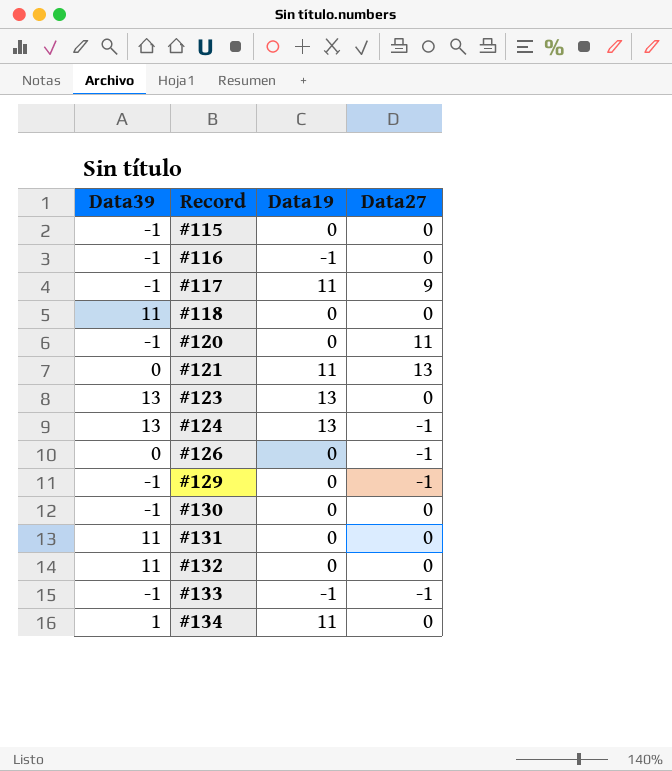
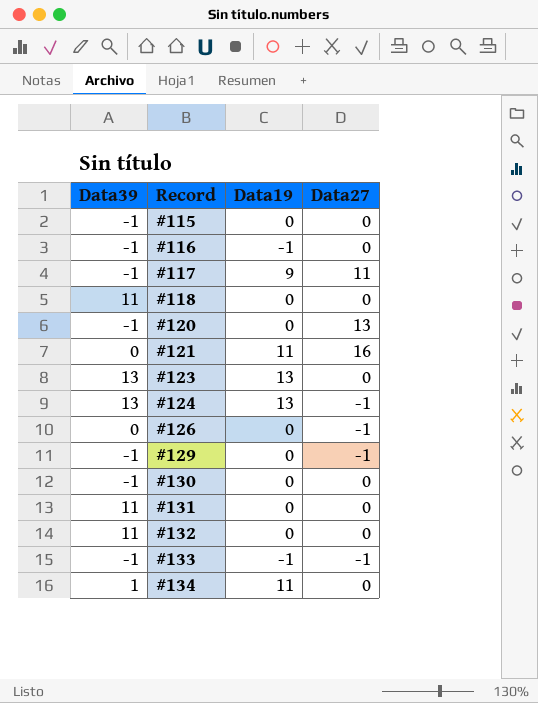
#117 | Data19: 11 -> 9
#117 | Data27: 9 -> 11
#120 | Data27: 11 -> 13
#121 | Data27: 13 -> 16

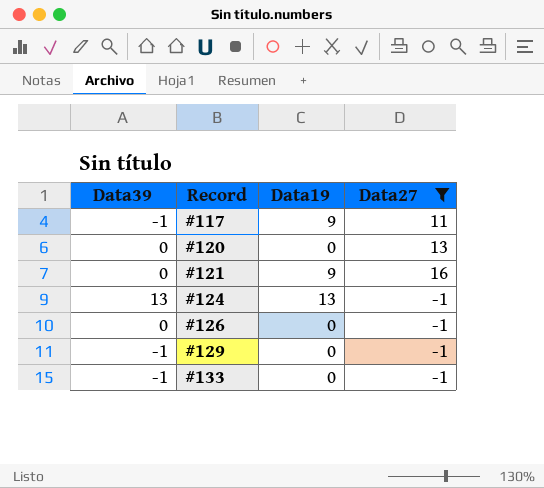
filter: none -> Data27 != 0
#120 | Data39: -1 -> 0
#121 | Data19: 11 -> 9
#133 | Data19: -1 -> 0

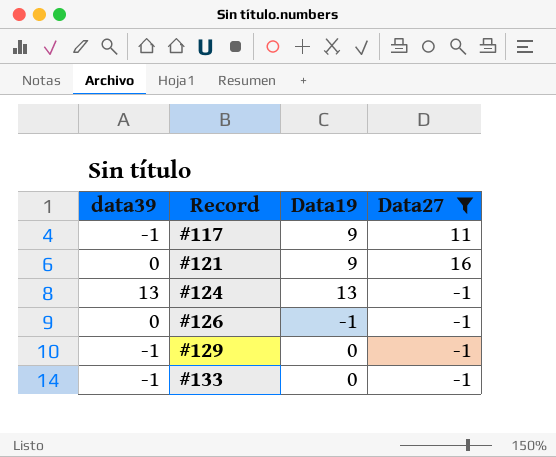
column name: Data39 -> data39
row #120: 0 | 0 | 13 -> none
#126 | Data19: 0 -> -1

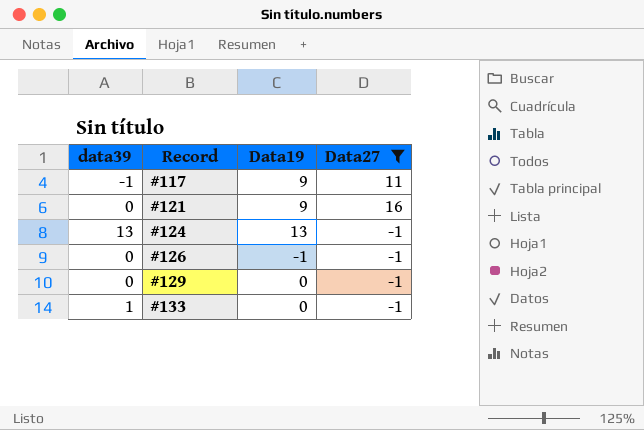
#129 | data39: -1 -> 0
#133 | data39: -1 -> 1

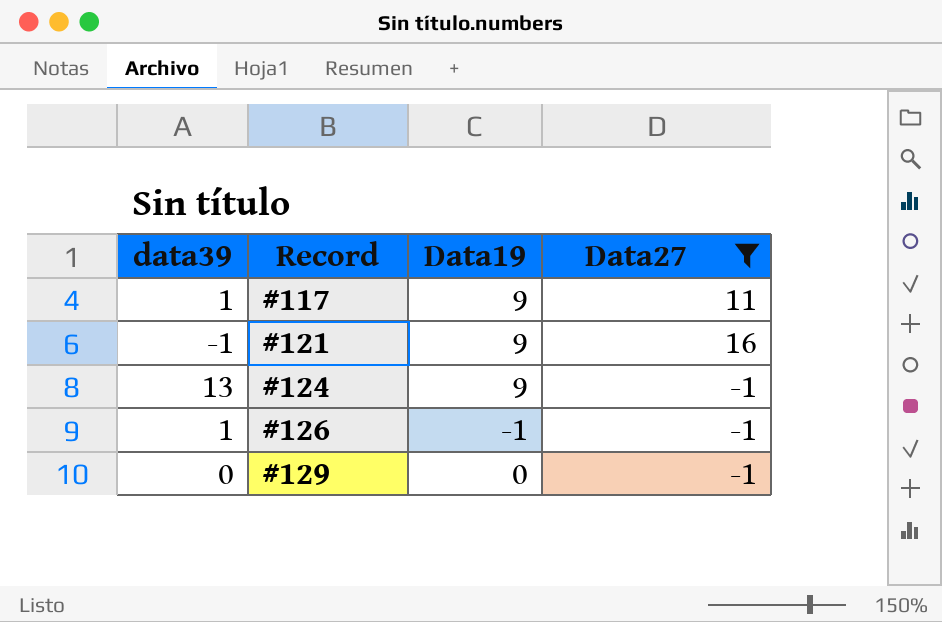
row #133: 1 | 0 | -1 -> none
#117 | data39: -1 -> 1
#121 | data39: 0 -> -1
#124 | Data19: 13 -> 9
#126 | data39: 0 -> 1

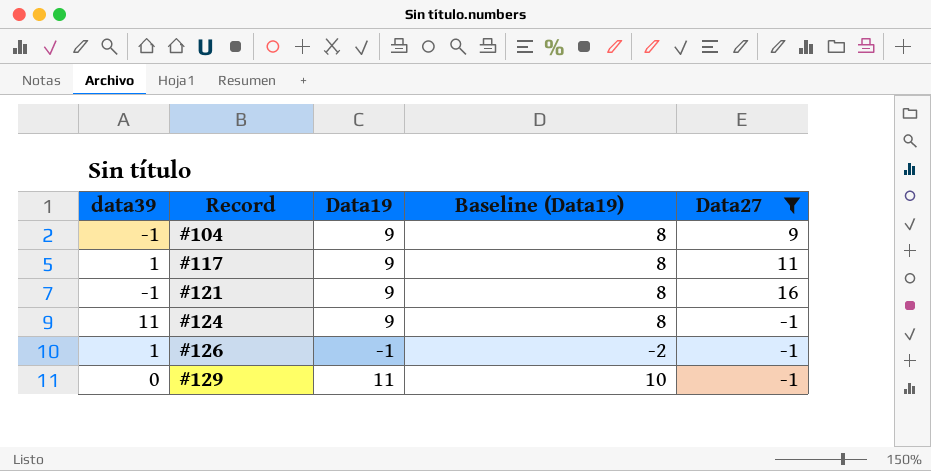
column Baseline (Data19) | formula: none -> [Data19] - 1
row #104: none -> -1 | 9 | 8 | 9
#124 | data39: 13 -> 11
#129 | Data19: 0 -> 11

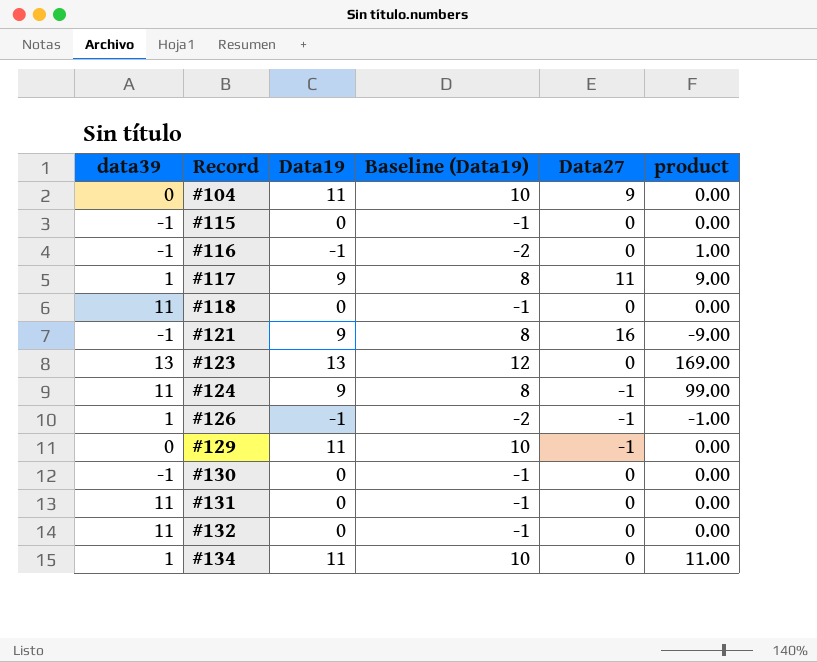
filter: Data27 != 0 -> none
column product | formula: none -> [data39] * [Data19]
#104 | data39: -1 -> 0
#104 | Data19: 9 -> 11
#104 | Baseline (Data19): 8 -> 10

